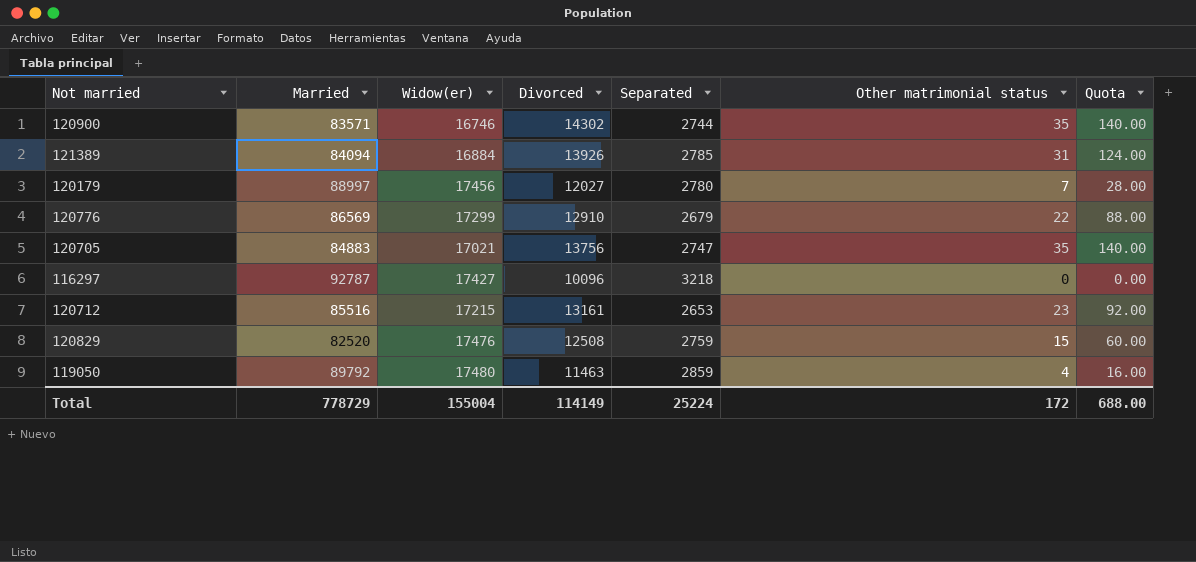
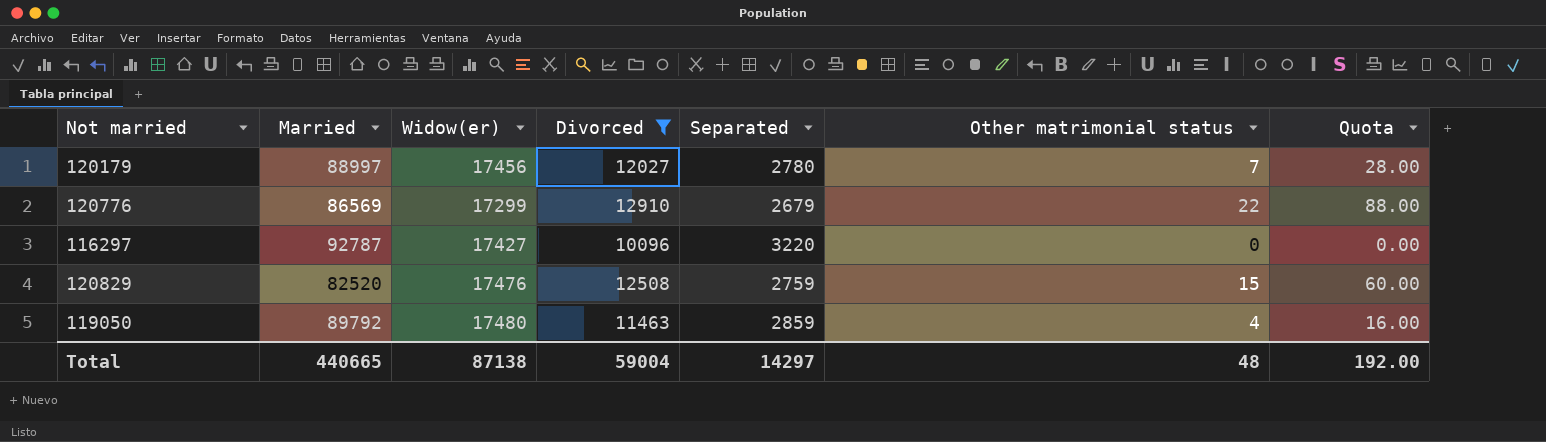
filter: none -> Divorced <= 12910
116297 | Separated: 3218 -> 3220
Total | Married: 778729 -> 440665
Total | Widow(er): 155004 -> 87138
Total | Divorced: 114149 -> 59004
Total | Separated: 25224 -> 14297
Total | Other matrimonial status: 172 -> 48
Total | Quota: 688.00 -> 192.00

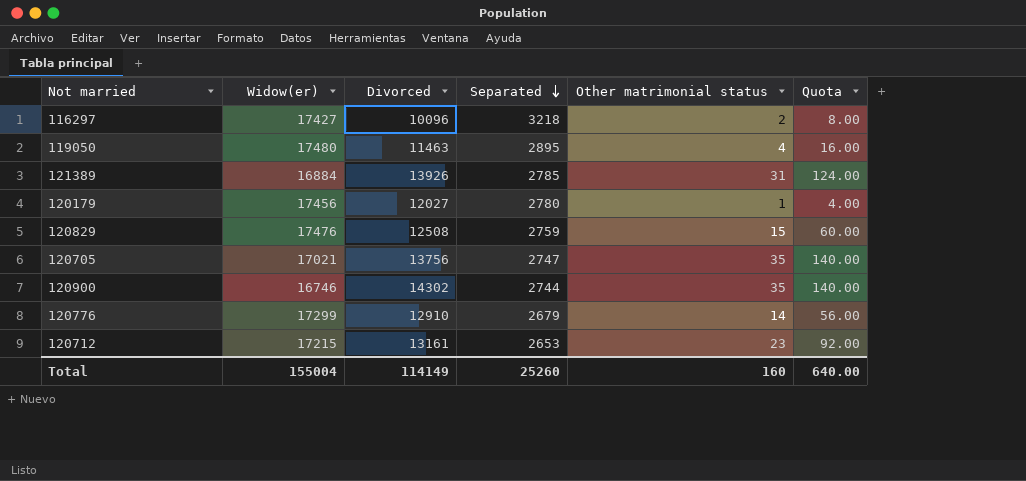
filter: Divorced <= 12910 -> none
row order: none -> Separated descending
column Married | position: 2 -> none
116297 | Separated: 3220 -> 3218
116297 | Other matrimonial status: 0 -> 2
116297 | Quota: 0.00 -> 8.00
119050 | Separated: 2859 -> 2895
120179 | Other matrimonial status: 7 -> 1
120179 | Quota: 28.00 -> 4.00
120776 | Other matrimonial status: 22 -> 14
120776 | Quota: 88.00 -> 56.00
Total | Widow(er): 87138 -> 155004
Total | Divorced: 59004 -> 114149
Total | Separated: 14297 -> 25260
Total | Other matrimonial status: 48 -> 160
Total | Quota: 192.00 -> 640.00

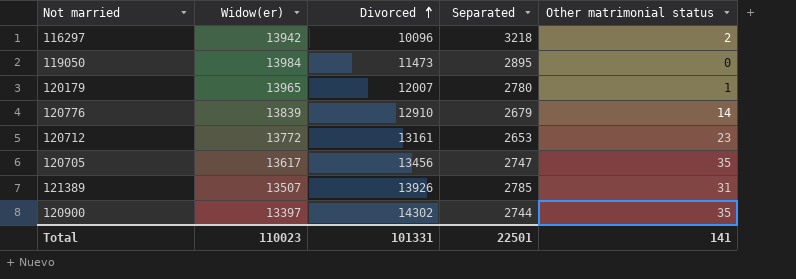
row order: Separated descending -> Divorced ascending
column Quota | formula: [Other matrimonial status] * 4 -> none
row 120829: 17476 | 12508 | 2759 | 15 | 60.00 -> none
116297 | Widow(er): 17427 -> 13942
119050 | Widow(er): 17480 -> 13984
119050 | Divorced: 11463 -> 11473
119050 | Other matrimonial status: 4 -> 0
120179 | Widow(er): 17456 -> 13965
120179 | Divorced: 12027 -> 12007
120776 | Widow(er): 17299 -> 13839
120712 | Widow(er): 17215 -> 13772
120705 | Widow(er): 17021 -> 13617
120705 | Divorced: 13756 -> 13456
121389 | Widow(er): 16884 -> 13507
120900 | Widow(er): 16746 -> 13397
Total | Widow(er): 155004 -> 110023
Total | Divorced: 114149 -> 101331
Total | Separated: 25260 -> 22501
Total | Other matrimonial status: 160 -> 141

